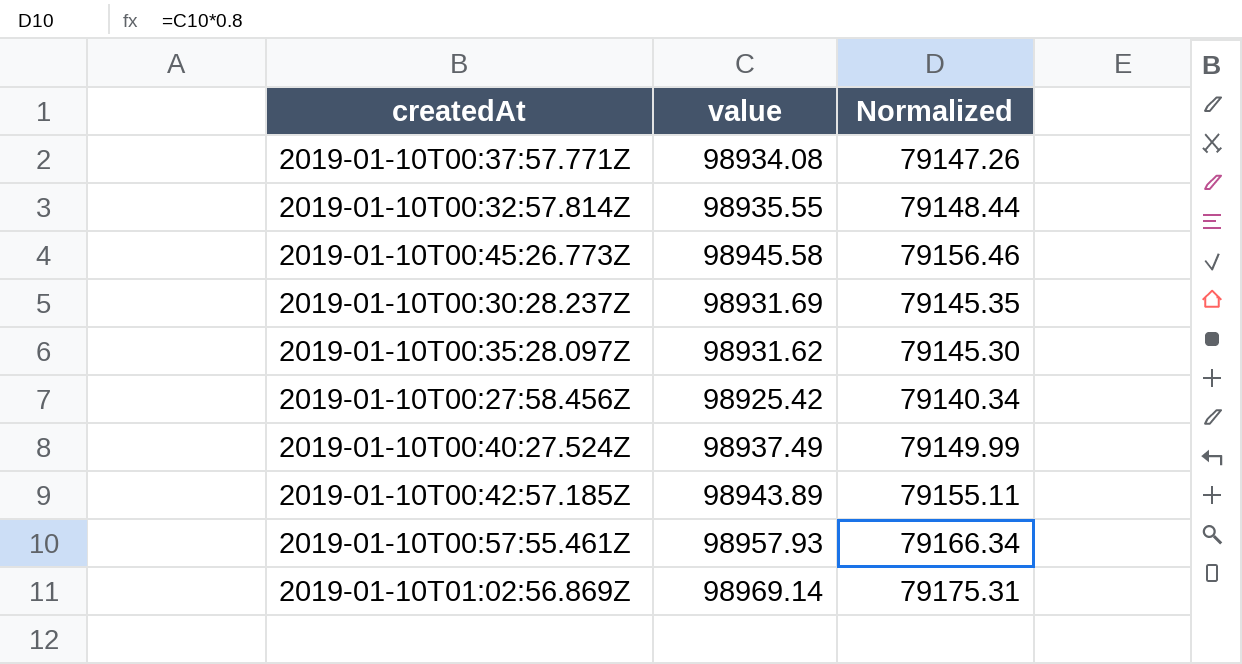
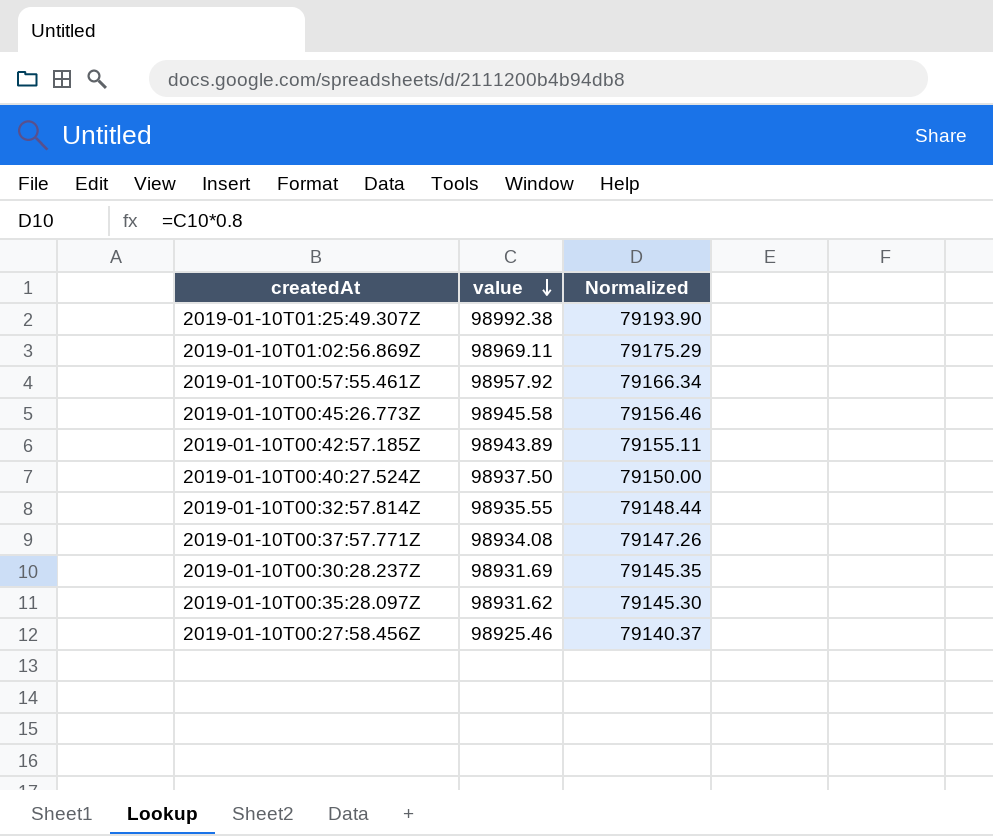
row order: none -> value descending
row 2019-01-10T01:25:49.307Z: none -> 98992.38 | 79193.90
2019-01-10T01:02:56.869Z | value: 98969.14 -> 98969.11
2019-01-10T01:02:56.869Z | Normalized: 79175.31 -> 79175.29
2019-01-10T00:57:55.461Z | value: 98957.93 -> 98957.92
2019-01-10T00:40:27.524Z | value: 98937.49 -> 98937.50
2019-01-10T00:40:27.524Z | Normalized: 79149.99 -> 79150.00
2019-01-10T00:27:58.456Z | value: 98925.42 -> 98925.46
2019-01-10T00:27:58.456Z | Normalized: 79140.34 -> 79140.37

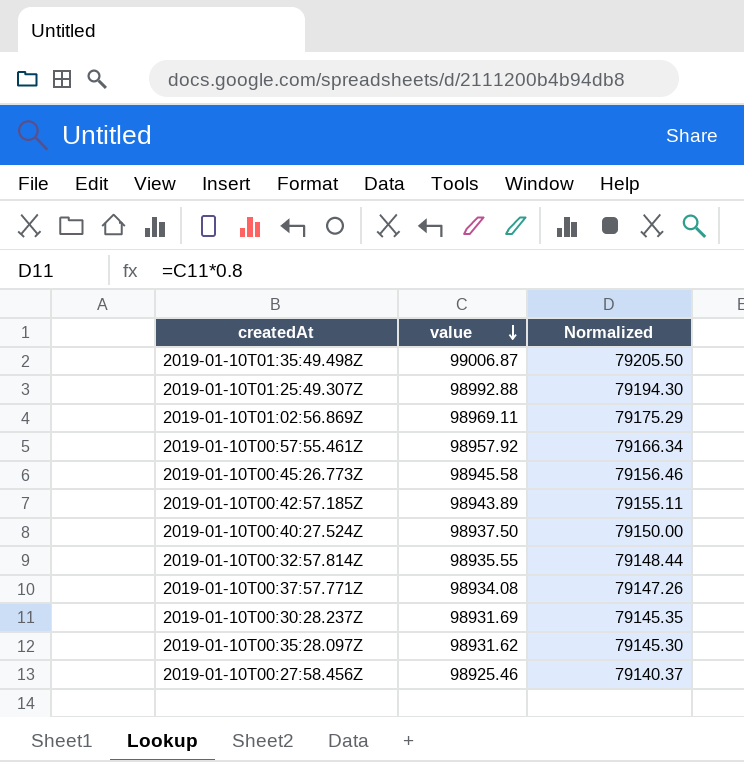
row 2019-01-10T01:35:49.498Z: none -> 99006.87 | 79205.50
2019-01-10T01:25:49.307Z | value: 98992.38 -> 98992.88
2019-01-10T01:25:49.307Z | Normalized: 79193.90 -> 79194.30

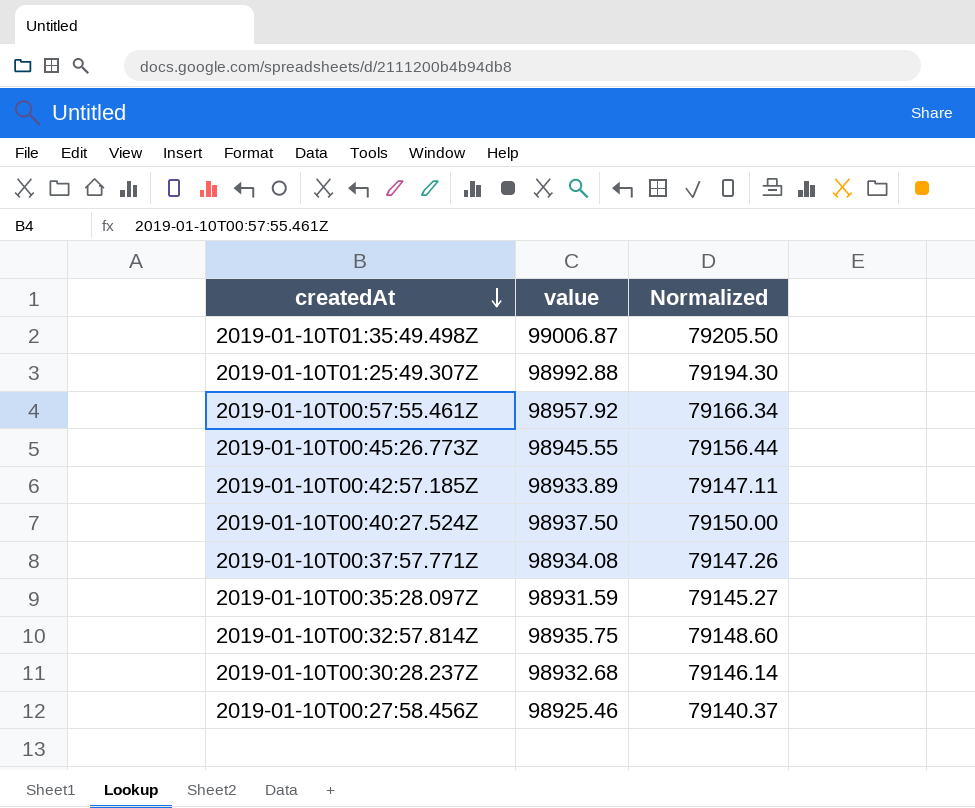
row order: value descending -> createdAt descending
row 2019-01-10T01:02:56.869Z: 98969.11 | 79175.29 -> none
2019-01-10T00:45:26.773Z | value: 98945.58 -> 98945.55
2019-01-10T00:45:26.773Z | Normalized: 79156.46 -> 79156.44
2019-01-10T00:42:57.185Z | value: 98943.89 -> 98933.89
2019-01-10T00:42:57.185Z | Normalized: 79155.11 -> 79147.11
2019-01-10T00:35:28.097Z | value: 98931.62 -> 98931.59
2019-01-10T00:35:28.097Z | Normalized: 79145.30 -> 79145.27
2019-01-10T00:32:57.814Z | value: 98935.55 -> 98935.75
2019-01-10T00:32:57.814Z | Normalized: 79148.44 -> 79148.60
2019-01-10T00:30:28.237Z | value: 98931.69 -> 98932.68
2019-01-10T00:30:28.237Z | Normalized: 79145.35 -> 79146.14

